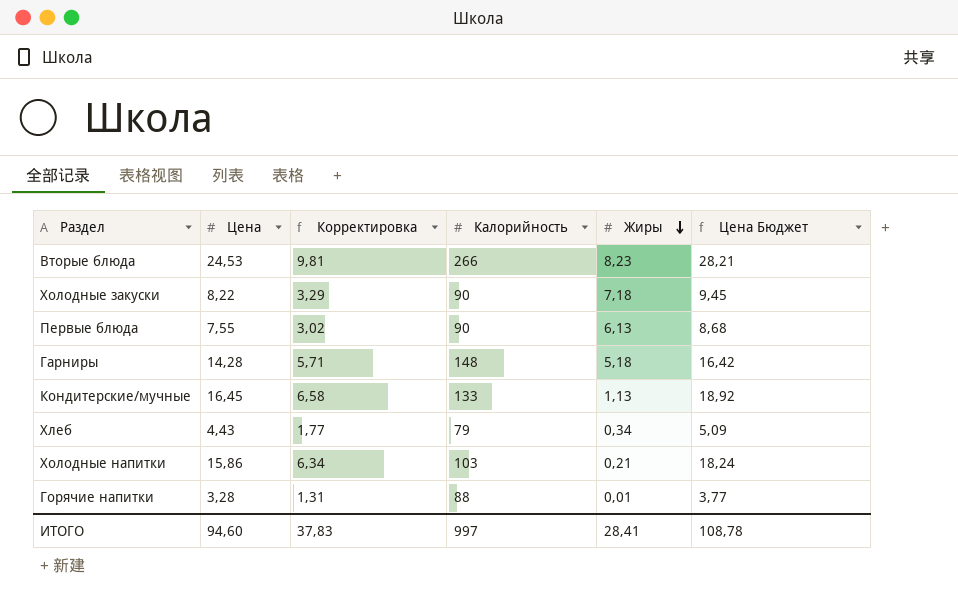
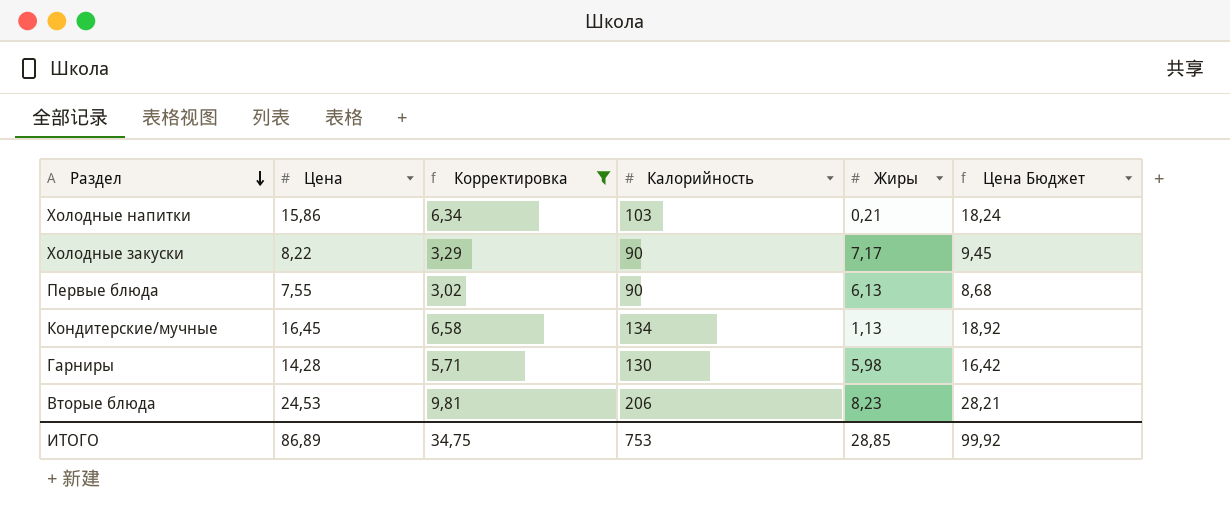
filter: none -> Корректировка >= 3,02
row order: Жиры descending -> Раздел descending
Холодные закуски | Жиры: 7,18 -> 7,17
Кондитерские/мучные | Калорийность: 133 -> 134
Гарниры | Калорийность: 148 -> 130
Гарниры | Жиры: 5,18 -> 5,98
Вторые блюда | Калорийность: 266 -> 206
ИТОГО | Цена: 94,60 -> 86,89
ИТОГО | Корректировка: 37,83 -> 34,75
ИТОГО | Калорийность: 997 -> 753
ИТОГО | Жиры: 28,41 -> 28,85
ИТОГО | Цена Бюджет: 108,78 -> 99,92

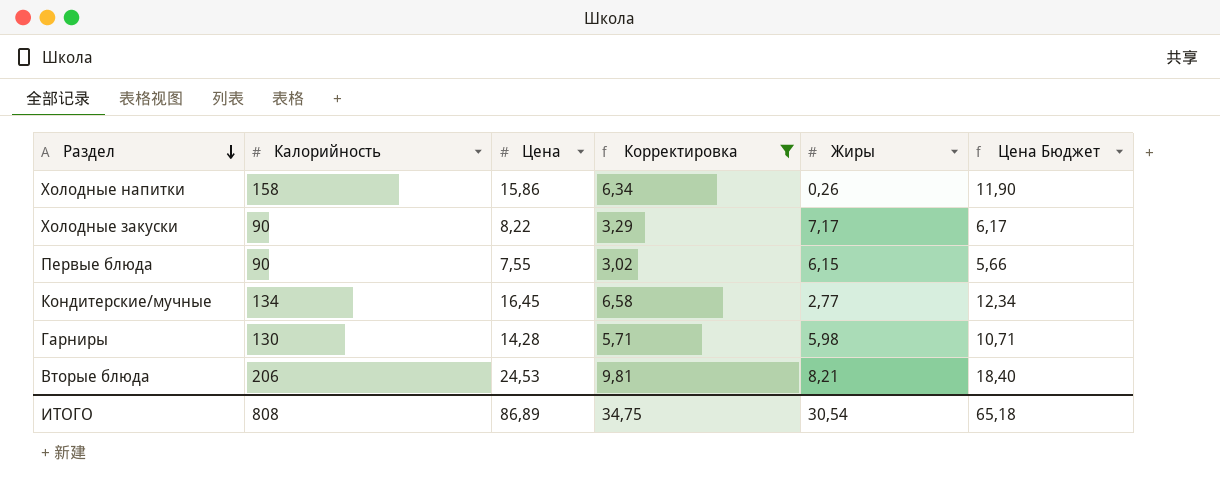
column Калорийность | position: 4 -> 2
column Цена Бюджет | formula: [Цена] * 1,15 -> [Цена] * 0,75
Холодные напитки | Калорийность: 103 -> 158
Холодные напитки | Жиры: 0,21 -> 0,26
Первые блюда | Жиры: 6,13 -> 6,15
Кондитерские/мучные | Жиры: 1,13 -> 2,77
Вторые блюда | Жиры: 8,23 -> 8,21
ИТОГО | Калорийность: 753 -> 808
ИТОГО | Жиры: 28,85 -> 30,54
ИТОГО | Цена Бюджет: 99,92 -> 65,18

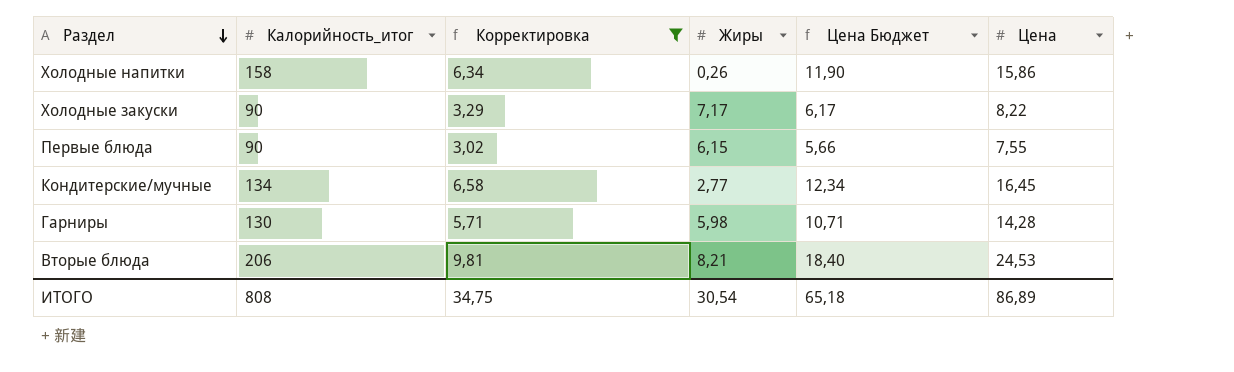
column name: Калорийность -> Калорийность_итог
column Цена | position: 3 -> 6

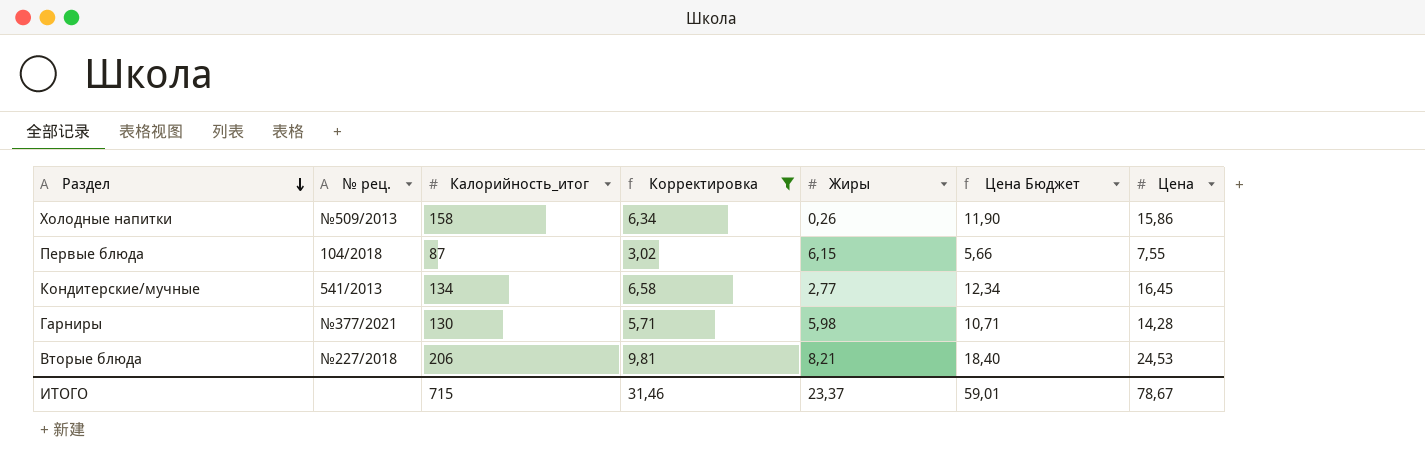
column № рец. | position: none -> 2
row Холодные закуски: 90 | 3,29 | 7,17 | 6,17 | 8,22 -> none
Первые блюда | Калорийность_итог: 90 -> 87
ИТОГО | Калорийность_итог: 808 -> 715
ИТОГО | Корректировка: 34,75 -> 31,46
ИТОГО | Жиры: 30,54 -> 23,37
ИТОГО | Цена Бюджет: 65,18 -> 59,01
ИТОГО | Цена: 86,89 -> 78,67

